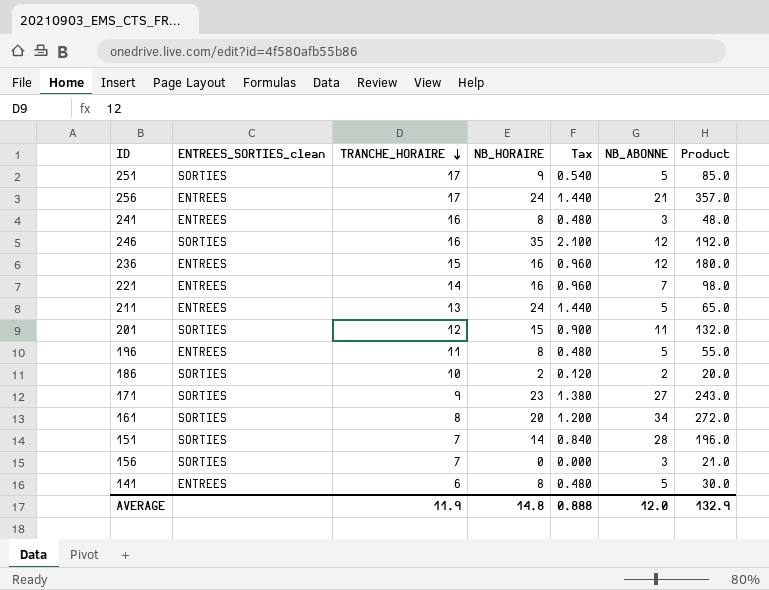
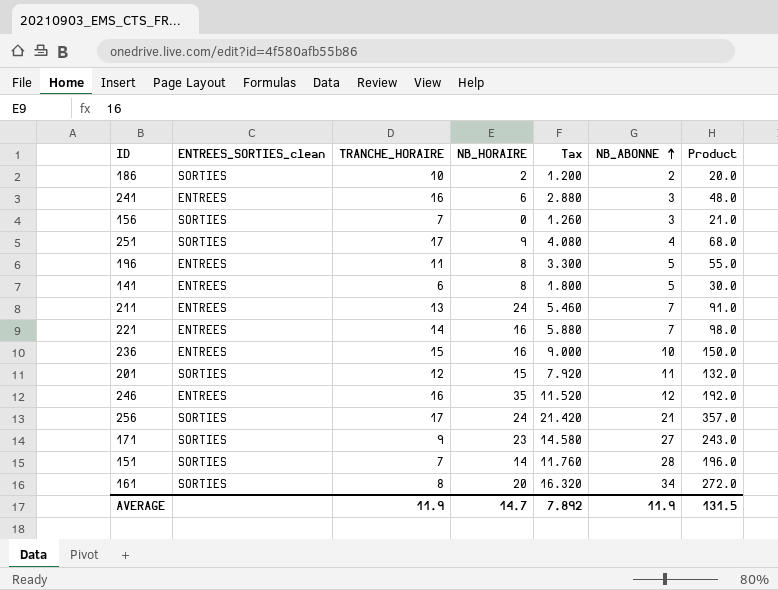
row order: TRANCHE_HORAIRE descending -> NB_ABONNE ascending
column Tax | formula: [NB_HORAIRE] * 0.06 -> [Product] * 0.06
241 | NB_HORAIRE: 8 -> 6
251 | NB_ABONNE: 5 -> 4
251 | Product: 85.0 -> 68.0
211 | NB_ABONNE: 5 -> 7
211 | Product: 65.0 -> 91.0
236 | NB_ABONNE: 12 -> 10
236 | Product: 180.0 -> 150.0
246 | ENTREES_SORTIES_clean: SORTIES -> ENTREES
256 | ENTREES_SORTIES_clean: ENTREES -> SORTIES
AVERAGE | NB_HORAIRE: 14.8 -> 14.7
AVERAGE | Tax: 0.888 -> 7.892
AVERAGE | NB_ABONNE: 12.0 -> 11.9
AVERAGE | Product: 132.9 -> 131.5

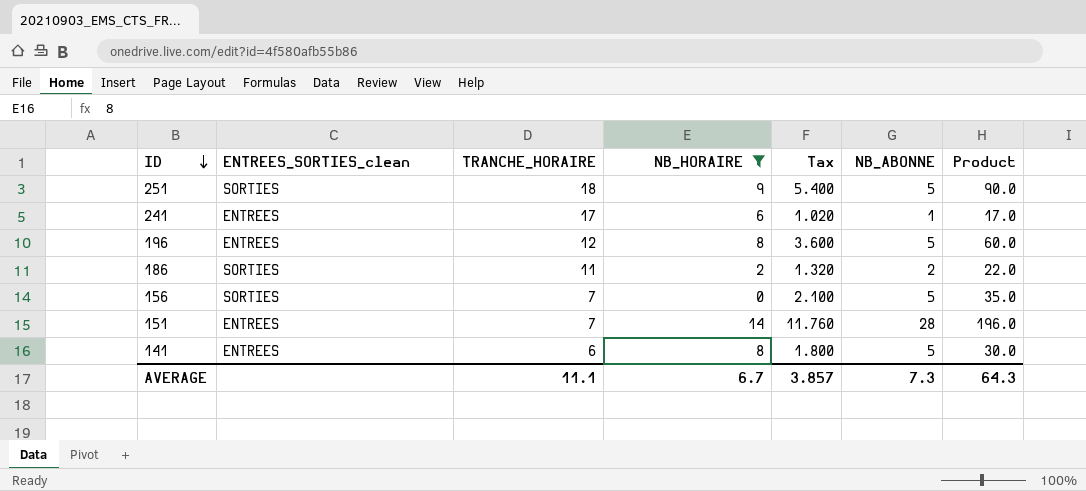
filter: none -> NB_HORAIRE <= 14
row order: NB_ABONNE ascending -> ID descending
251 | TRANCHE_HORAIRE: 17 -> 18
251 | Tax: 4.080 -> 5.400
251 | NB_ABONNE: 4 -> 5
251 | Product: 68.0 -> 90.0
241 | TRANCHE_HORAIRE: 16 -> 17
241 | Tax: 2.880 -> 1.020
241 | NB_ABONNE: 3 -> 1
241 | Product: 48.0 -> 17.0
196 | TRANCHE_HORAIRE: 11 -> 12
196 | Tax: 3.300 -> 3.600
196 | Product: 55.0 -> 60.0
186 | TRANCHE_HORAIRE: 10 -> 11
186 | Tax: 1.200 -> 1.320
186 | Product: 20.0 -> 22.0
156 | Tax: 1.260 -> 2.100
156 | NB_ABONNE: 3 -> 5
156 | Product: 21.0 -> 35.0
151 | ENTREES_SORTIES_clean: SORTIES -> ENTREES
AVERAGE | TRANCHE_HORAIRE: 11.9 -> 11.1
AVERAGE | NB_HORAIRE: 14.7 -> 6.7
AVERAGE | Tax: 7.892 -> 3.857
AVERAGE | NB_ABONNE: 11.9 -> 7.3
AVERAGE | Product: 131.5 -> 64.3

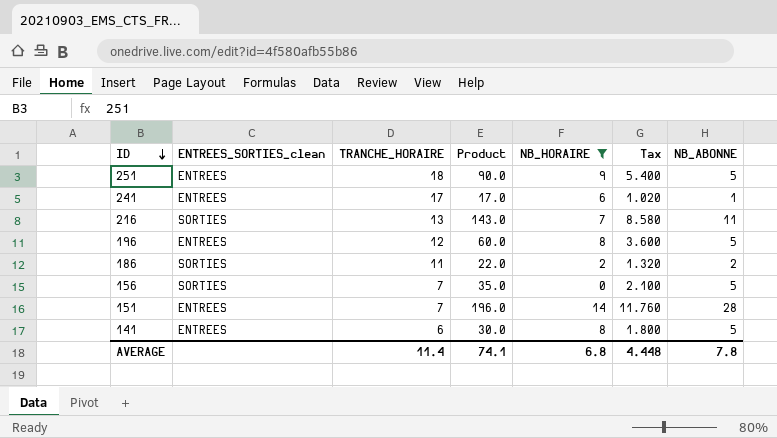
column Product | position: 7 -> 4
251 | ENTREES_SORTIES_clean: SORTIES -> ENTREES
row 216: none -> SORTIES | 13 | 143.0 | 7 | 8.580 | 11
AVERAGE | TRANCHE_HORAIRE: 11.1 -> 11.4
AVERAGE | Product: 64.3 -> 74.1
AVERAGE | NB_HORAIRE: 6.7 -> 6.8
AVERAGE | Tax: 3.857 -> 4.448
AVERAGE | NB_ABONNE: 7.3 -> 7.8

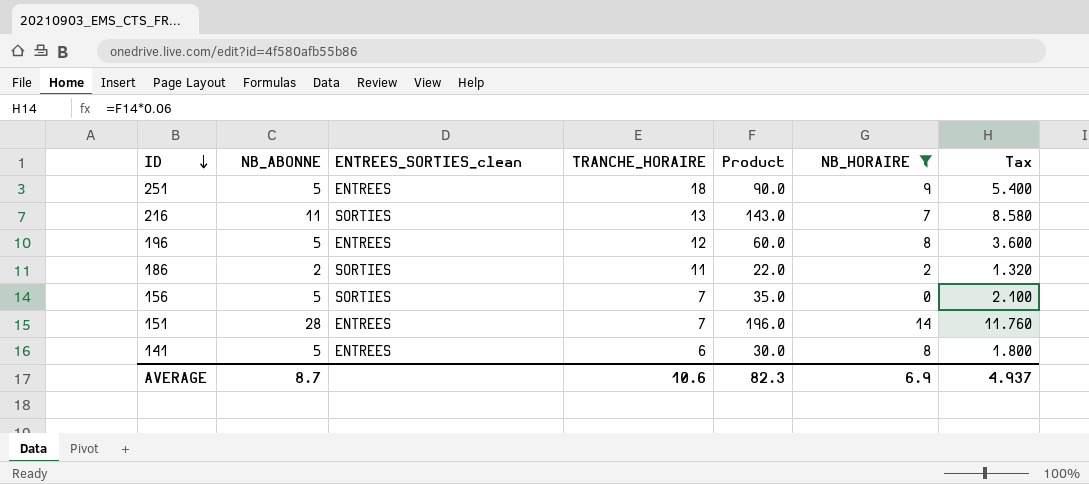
column NB_ABONNE | position: 7 -> 2
row 241: ENTREES | 17 | 17.0 | 6 | 1.020 | 1 -> none
AVERAGE | NB_ABONNE: 7.8 -> 8.7
AVERAGE | TRANCHE_HORAIRE: 11.4 -> 10.6
AVERAGE | Product: 74.1 -> 82.3
AVERAGE | NB_HORAIRE: 6.8 -> 6.9
AVERAGE | Tax: 4.448 -> 4.937

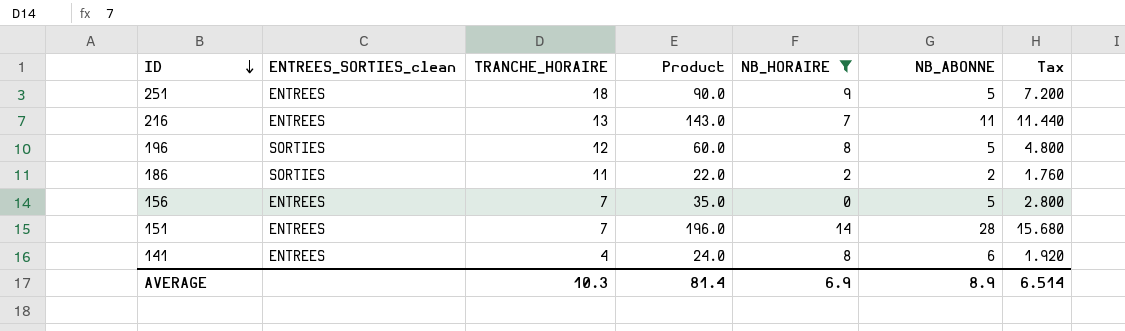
column NB_ABONNE | position: 2 -> 6
column Tax | formula: [Product] * 0.06 -> [Product] * 0.08
216 | ENTREES_SORTIES_clean: SORTIES -> ENTREES
196 | ENTREES_SORTIES_clean: ENTREES -> SORTIES
156 | ENTREES_SORTIES_clean: SORTIES -> ENTREES
141 | TRANCHE_HORAIRE: 6 -> 4
141 | Product: 30.0 -> 24.0
141 | NB_ABONNE: 5 -> 6
AVERAGE | TRANCHE_HORAIRE: 10.6 -> 10.3
AVERAGE | Product: 82.3 -> 81.4
AVERAGE | NB_ABONNE: 8.7 -> 8.9
AVERAGE | Tax: 4.937 -> 6.514

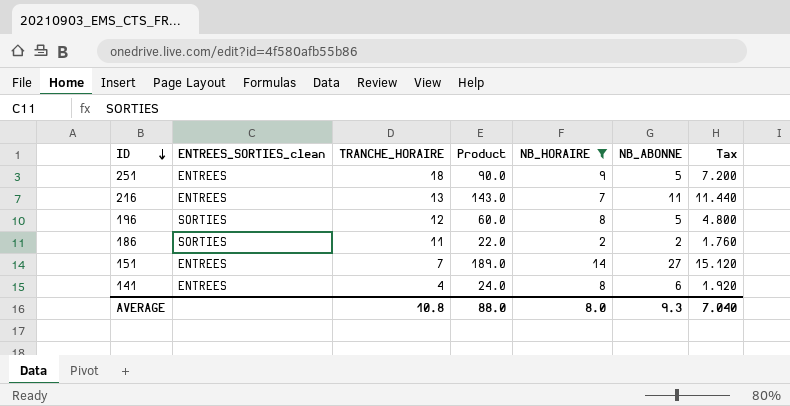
row 156: ENTREES | 7 | 35.0 | 0 | 5 | 2.800 -> none
151 | Product: 196.0 -> 189.0
151 | NB_ABONNE: 28 -> 27
151 | Tax: 15.680 -> 15.120
AVERAGE | TRANCHE_HORAIRE: 10.3 -> 10.8
AVERAGE | Product: 81.4 -> 88.0
AVERAGE | NB_HORAIRE: 6.9 -> 8.0
AVERAGE | NB_ABONNE: 8.9 -> 9.3
AVERAGE | Tax: 6.514 -> 7.040

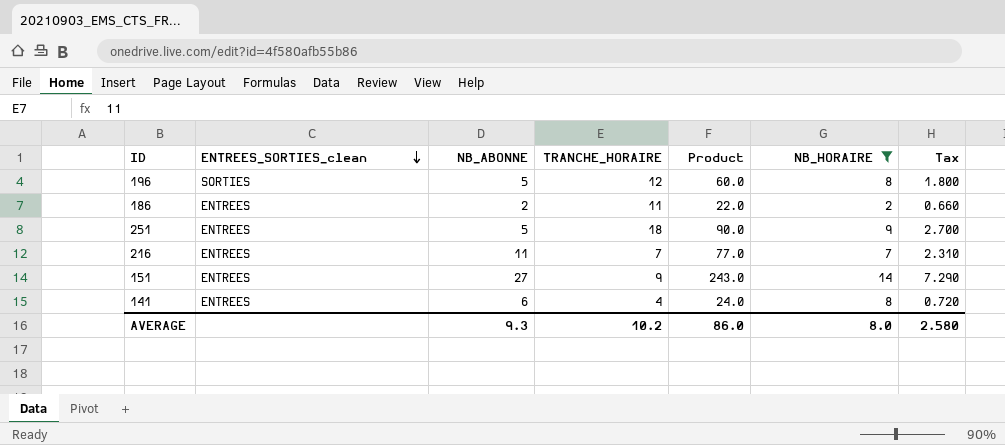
row order: ID descending -> ENTREES_SORTIES_clean descending
column NB_ABONNE | position: 6 -> 3
column Tax | formula: [Product] * 0.08 -> [Product] * 0.03
186 | ENTREES_SORTIES_clean: SORTIES -> ENTREES
216 | TRANCHE_HORAIRE: 13 -> 7
216 | Product: 143.0 -> 77.0
151 | TRANCHE_HORAIRE: 7 -> 9
151 | Product: 189.0 -> 243.0
AVERAGE | TRANCHE_HORAIRE: 10.8 -> 10.2
AVERAGE | Product: 88.0 -> 86.0
AVERAGE | Tax: 7.040 -> 2.580

